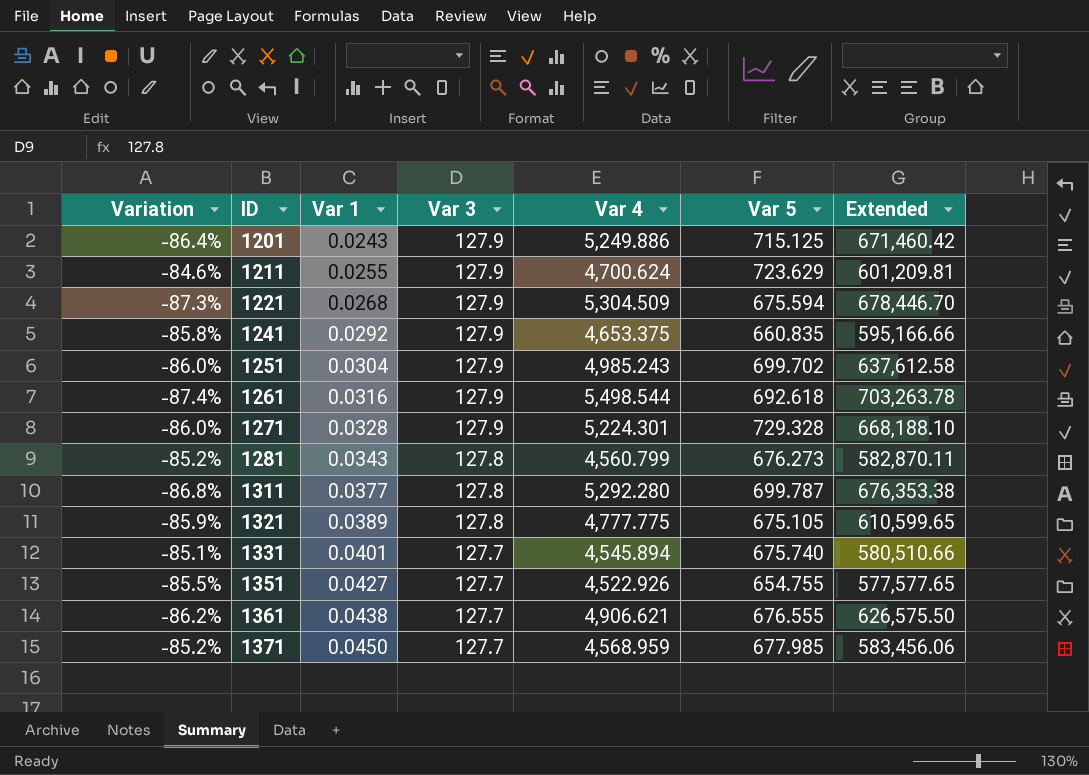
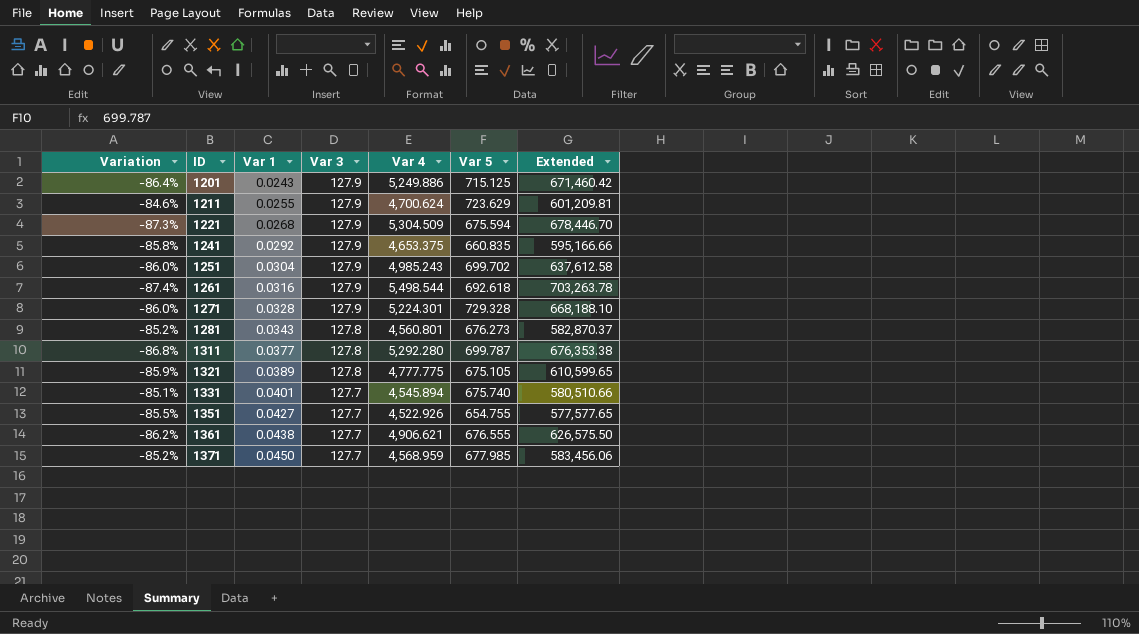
1281 | Var 4: 4,560.799 -> 4,560.801
1281 | Extended: 582,870.11 -> 582,870.37

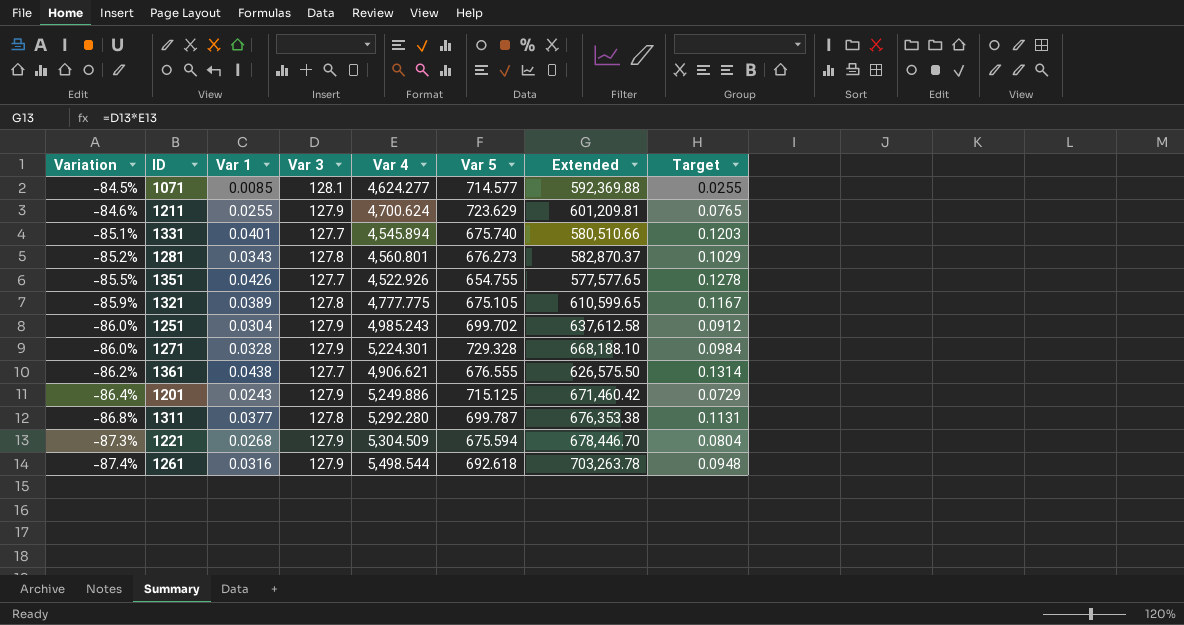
row order: ID ascending -> Variation descending
column Target | formula: none -> [Var 1] * 3
row 1241: -85.8% | 0.0292 | 127.9 | 4,653.375 | 660.835 | 595,166.66 -> none
row 1371: -85.2% | 0.0450 | 127.7 | 4,568.959 | 677.985 | 583,456.06 -> none
row 1071: none -> -84.5% | 0.0085 | 128.1 | 4,624.277 | 714.577 | 592,369.88 | 0.0255
1351 | Var 1: 0.0427 -> 0.0426

